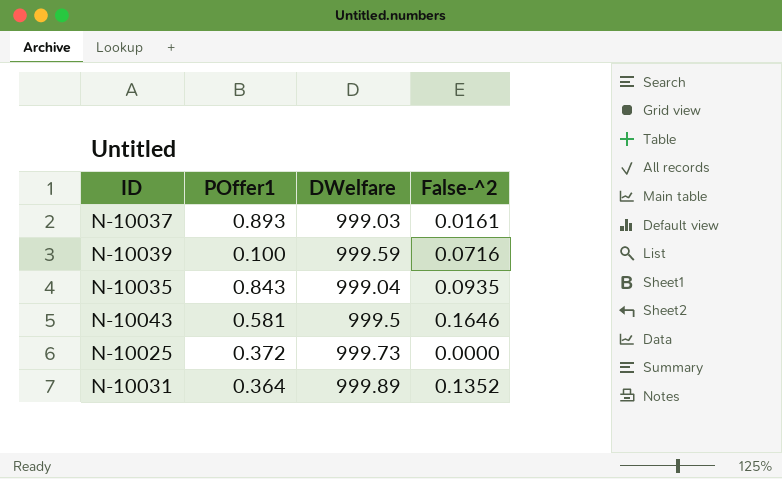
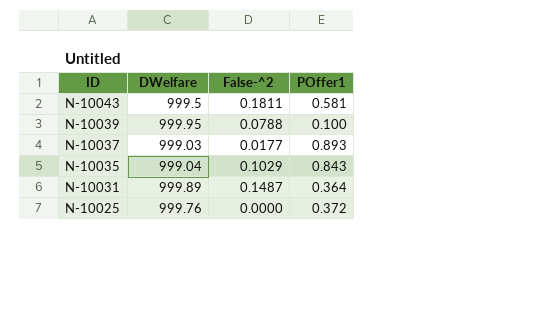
row order: none -> ID descending
column POffer1 | position: 2 -> 4
N-10043 | False-^2: 0.1646 -> 0.1811
N-10039 | DWelfare: 999.59 -> 999.95
N-10039 | False-^2: 0.0716 -> 0.0788
N-10037 | False-^2: 0.0161 -> 0.0177
N-10035 | False-^2: 0.0935 -> 0.1029
N-10031 | False-^2: 0.1352 -> 0.1487
N-10025 | DWelfare: 999.73 -> 999.76

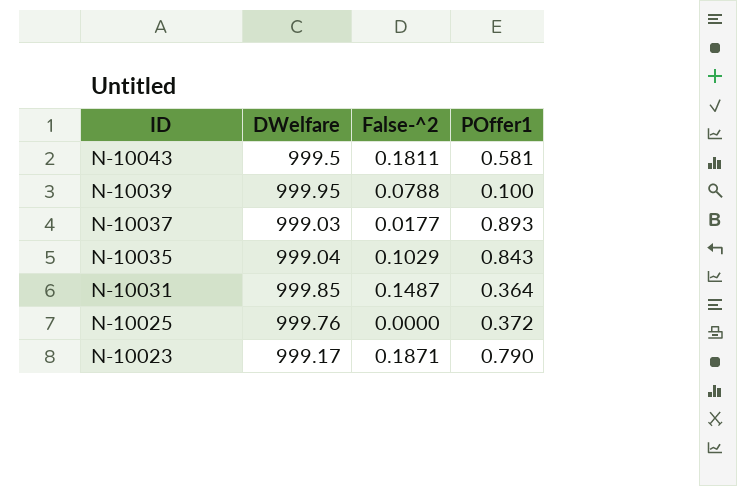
N-10031 | DWelfare: 999.89 -> 999.85
row N-10023: none -> 999.17 | 0.1871 | 0.790

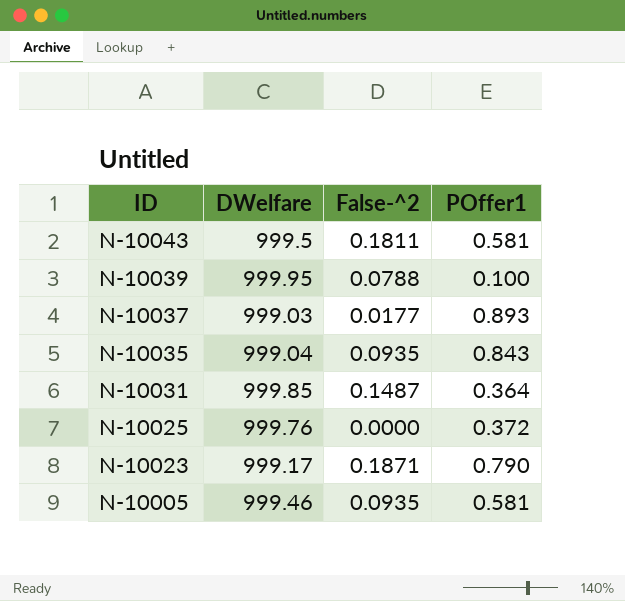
N-10035 | False-^2: 0.1029 -> 0.0935
row N-10005: none -> 999.46 | 0.0935 | 0.581

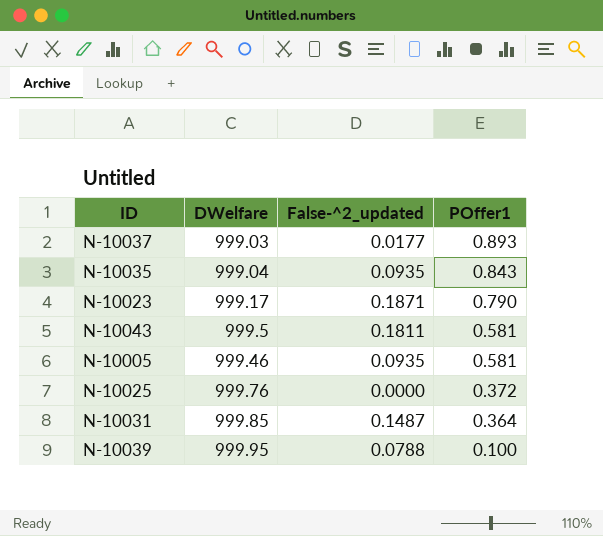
row order: ID descending -> POffer1 descending
column name: False-^2 -> False-^2_updated

